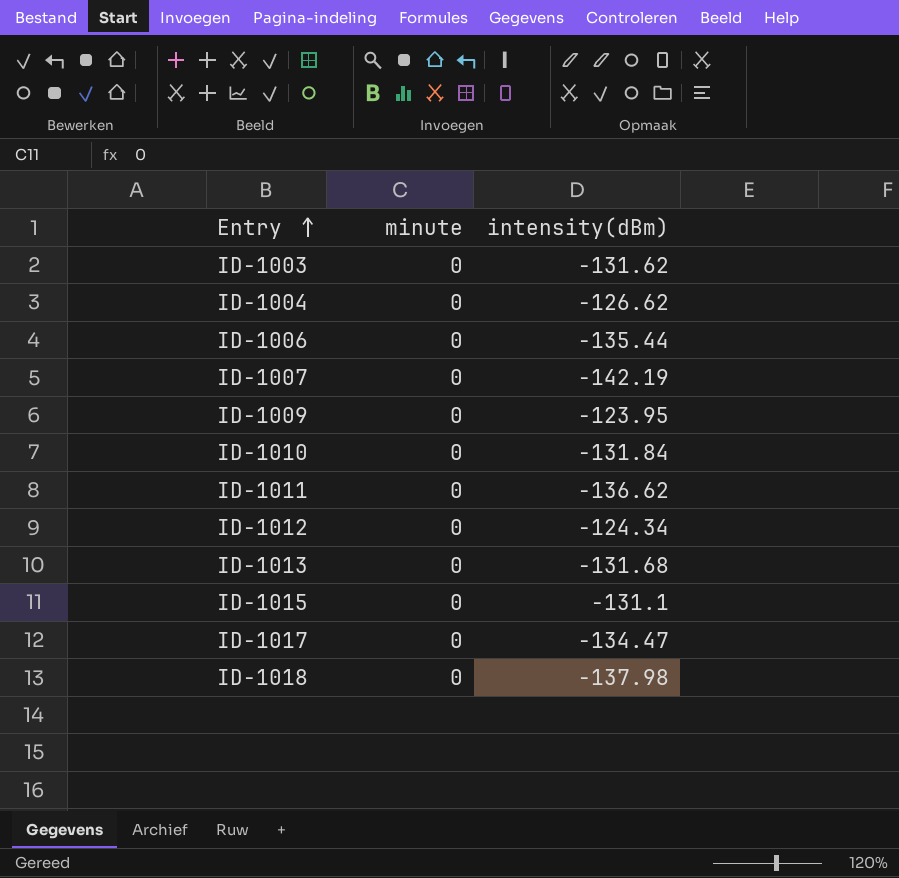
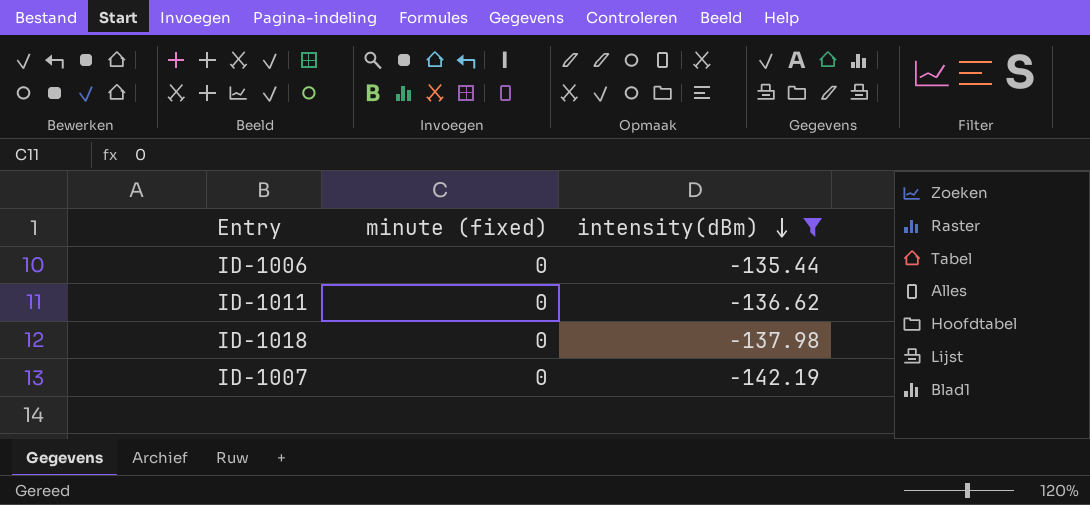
filter: none -> intensity(dBm) <= -135.44
row order: Entry ascending -> intensity(dBm) descending
column name: minute -> minute (fixed)

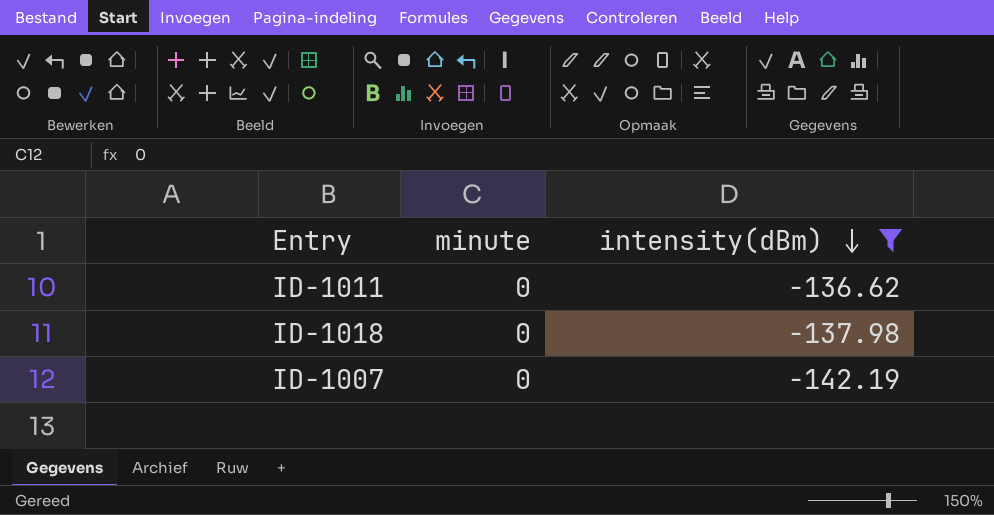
column name: minute (fixed) -> minute
row ID-1006: 0 | -135.44 -> none

